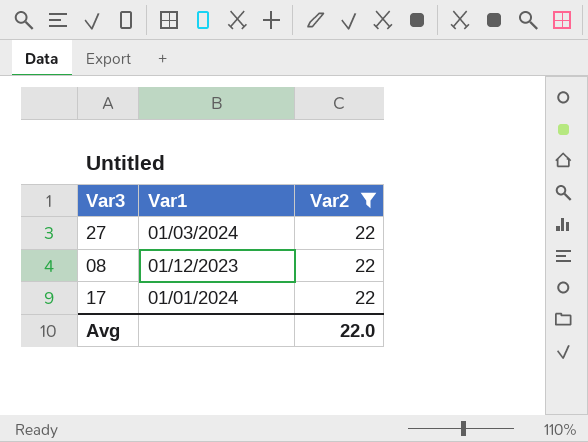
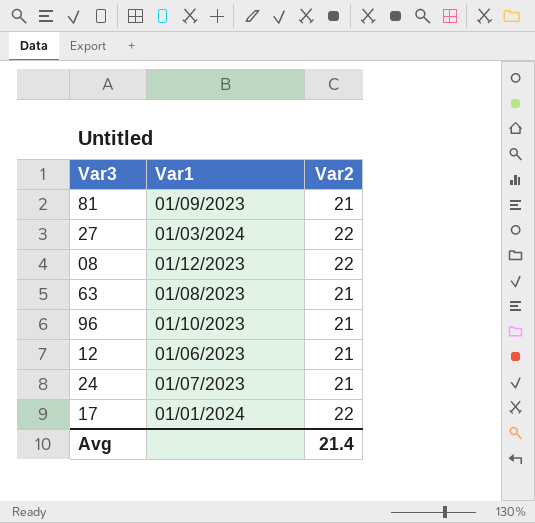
filter: Var2 = 22 -> none
Avg | Var2: 22.0 -> 21.4

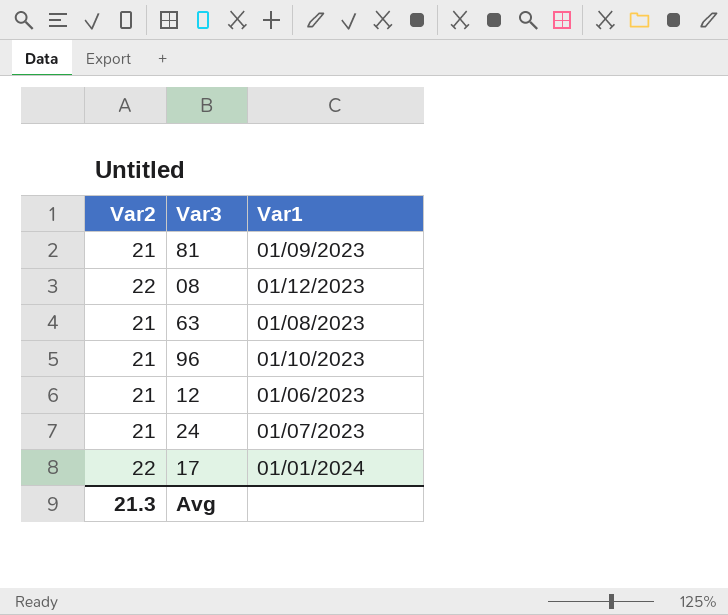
column Var2 | position: 3 -> 1
row 27: 01/03/2024 | 22 -> none
Avg | Var2: 21.4 -> 21.3

